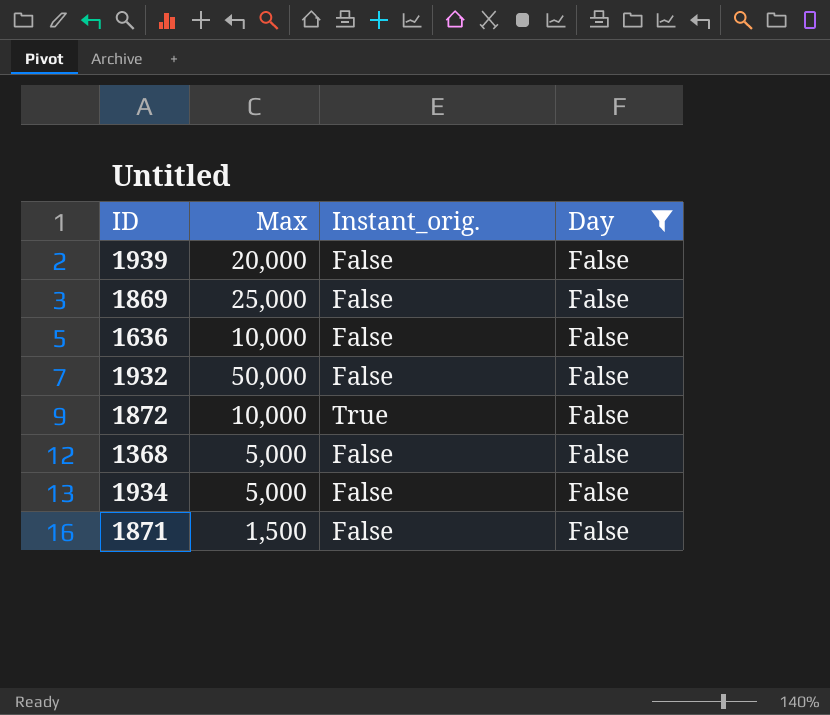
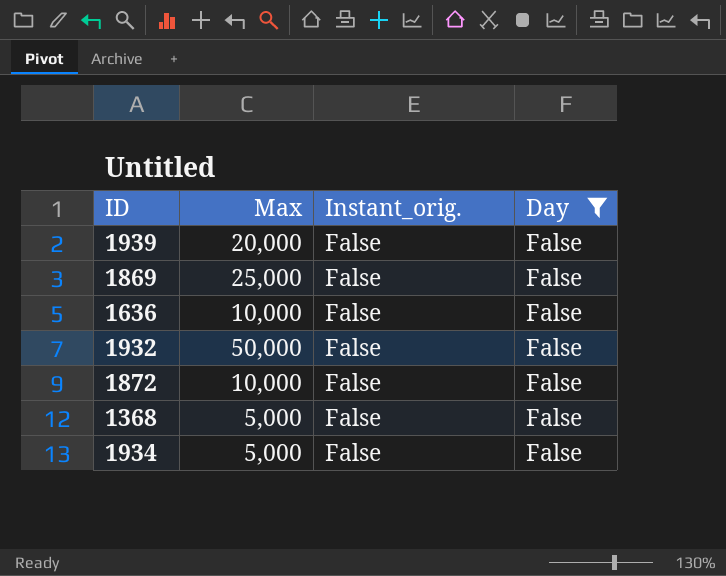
row 1871: 1,500 | False | False -> none
1872 | Instant_orig.: True -> False

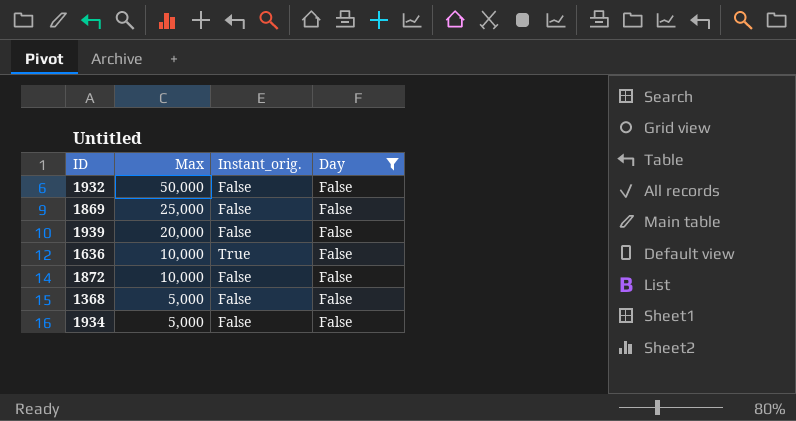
row order: none -> Max descending
1636 | Instant_orig.: False -> True

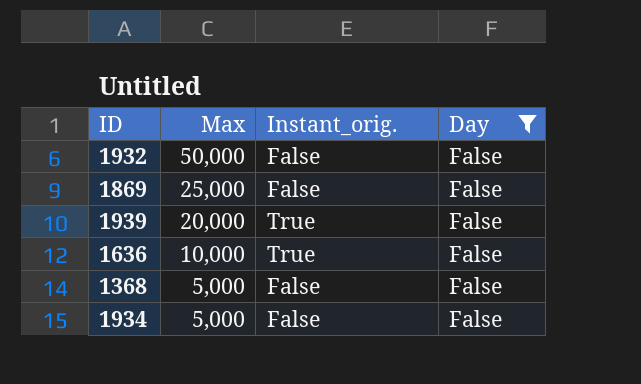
row 1872: 10,000 | False | False -> none
1939 | Instant_orig.: False -> True

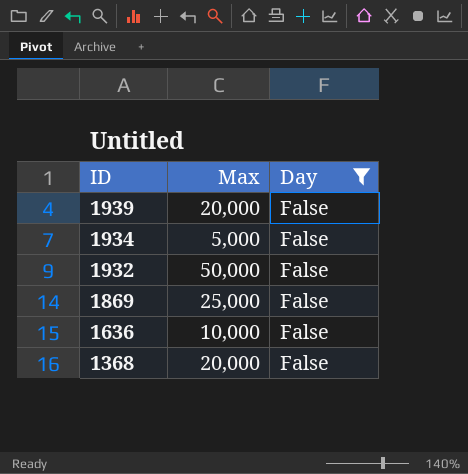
row order: Max descending -> ID descending
column Instant_orig. | position: 3 -> none
1368 | Max: 5,000 -> 20,000

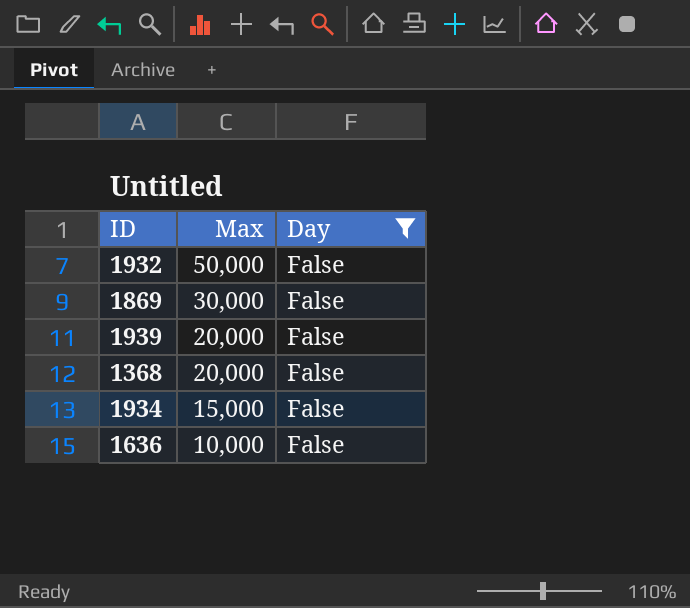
row order: ID descending -> Max descending
1869 | Max: 25,000 -> 30,000
1934 | Max: 5,000 -> 15,000

